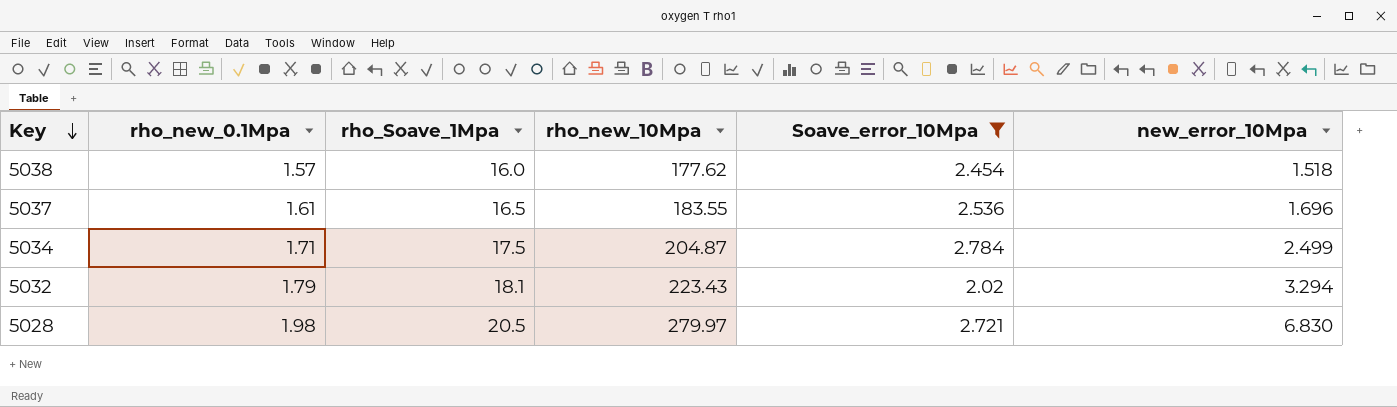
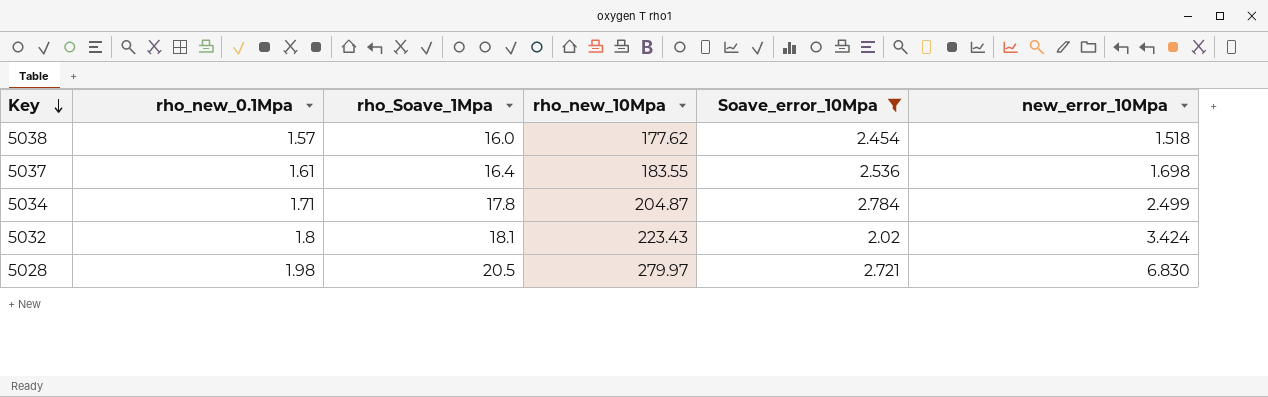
5037 | rho_Soave_1Mpa: 16.5 -> 16.4
5037 | new_error_10Mpa: 1.696 -> 1.698
5034 | rho_Soave_1Mpa: 17.5 -> 17.8
5032 | rho_new_0.1Mpa: 1.79 -> 1.8
5032 | new_error_10Mpa: 3.294 -> 3.424

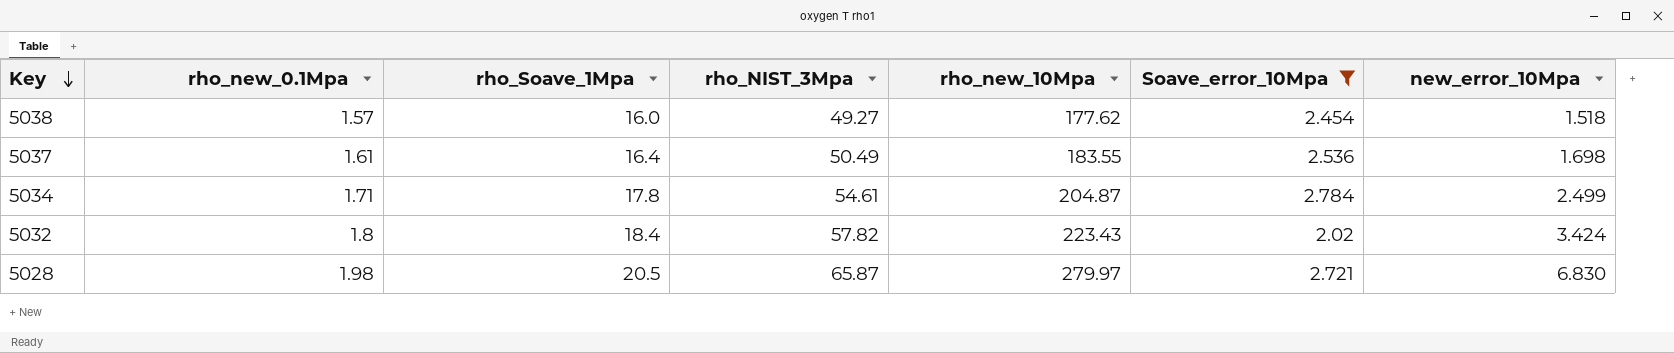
column rho_NIST_3Mpa | position: none -> 4
5032 | rho_Soave_1Mpa: 18.1 -> 18.4

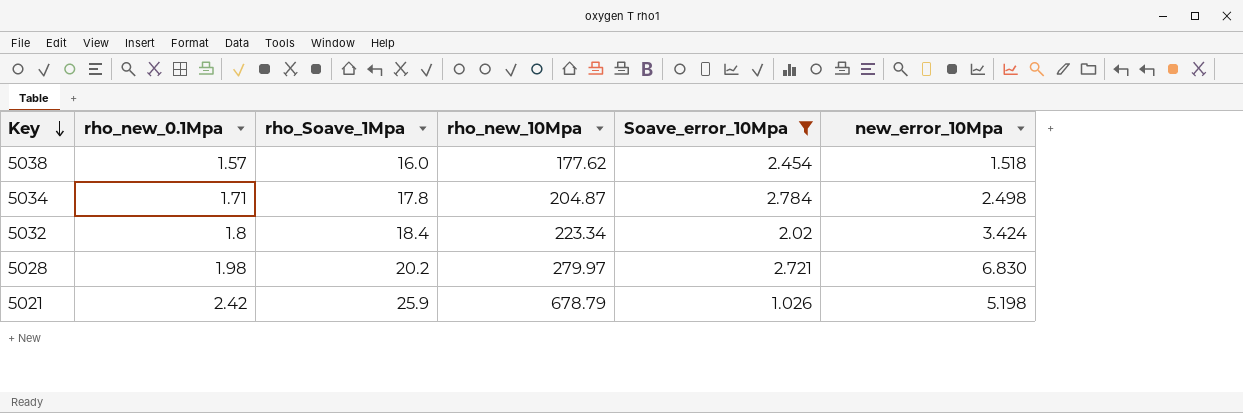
column rho_NIST_3Mpa | position: 4 -> none
row 5037: 1.61 | 16.4 | 50.49 | 183.55 | 2.536 | 1.698 -> none
5034 | new_error_10Mpa: 2.499 -> 2.498
5032 | rho_new_10Mpa: 223.43 -> 223.34
5028 | rho_Soave_1Mpa: 20.5 -> 20.2
row 5021: none -> 2.42 | 25.9 | 678.79 | 1.026 | 5.198

